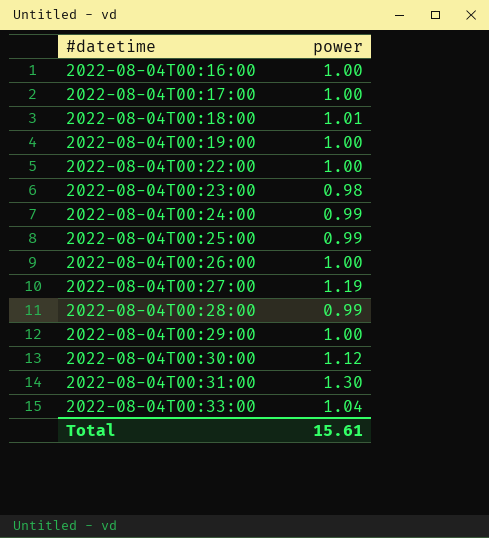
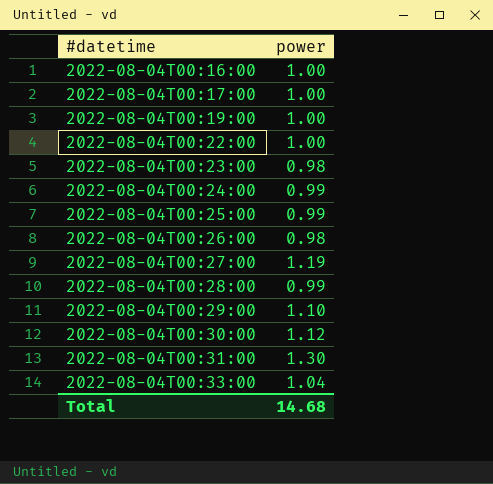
row 2022-08-04T00:18:00: 1.01 -> none
2022-08-04T00:26:00 | power: 1.00 -> 0.98
2022-08-04T00:29:00 | power: 1.00 -> 1.10
Total | power: 15.61 -> 14.68

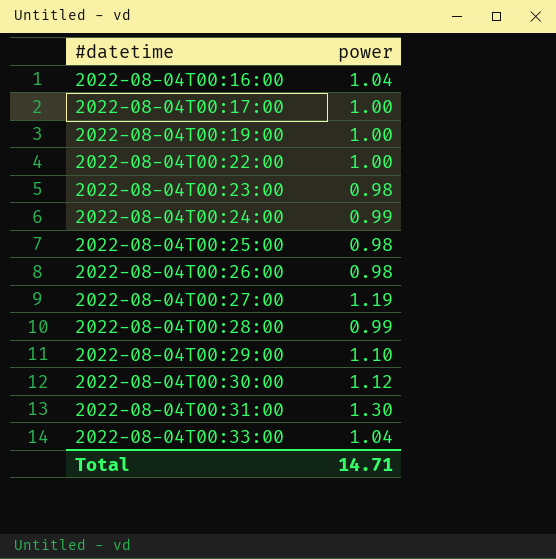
2022-08-04T00:16:00 | power: 1.00 -> 1.04
2022-08-04T00:25:00 | power: 0.99 -> 0.98
Total | power: 14.68 -> 14.71

